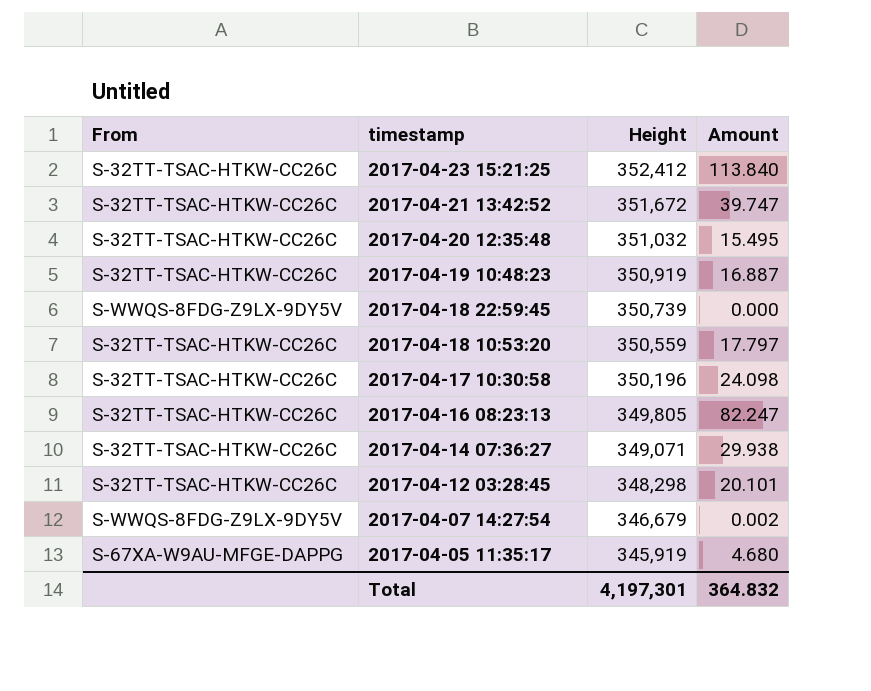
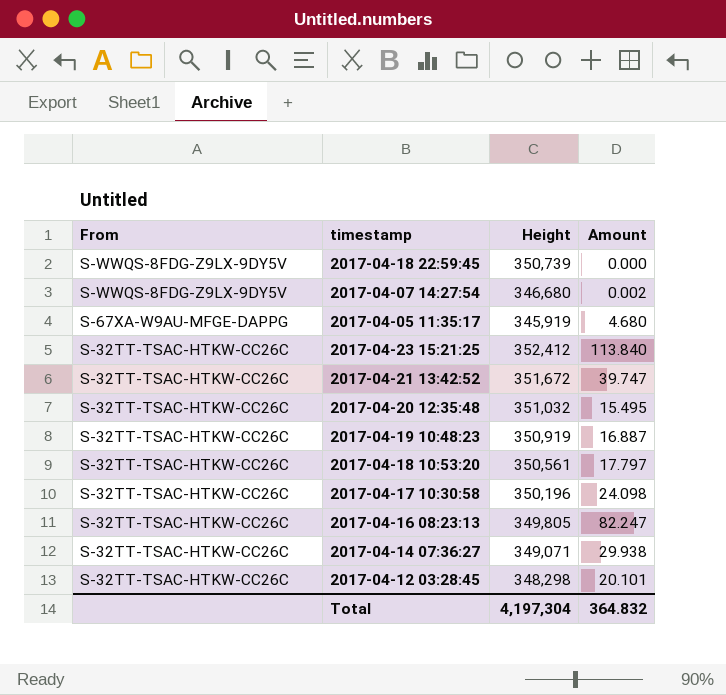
row order: timestamp descending -> From descending
2017-04-07 14:27:54 | Height: 346,679 -> 346,680
2017-04-18 10:53:20 | Height: 350,559 -> 350,561
Total | Height: 4,197,301 -> 4,197,304

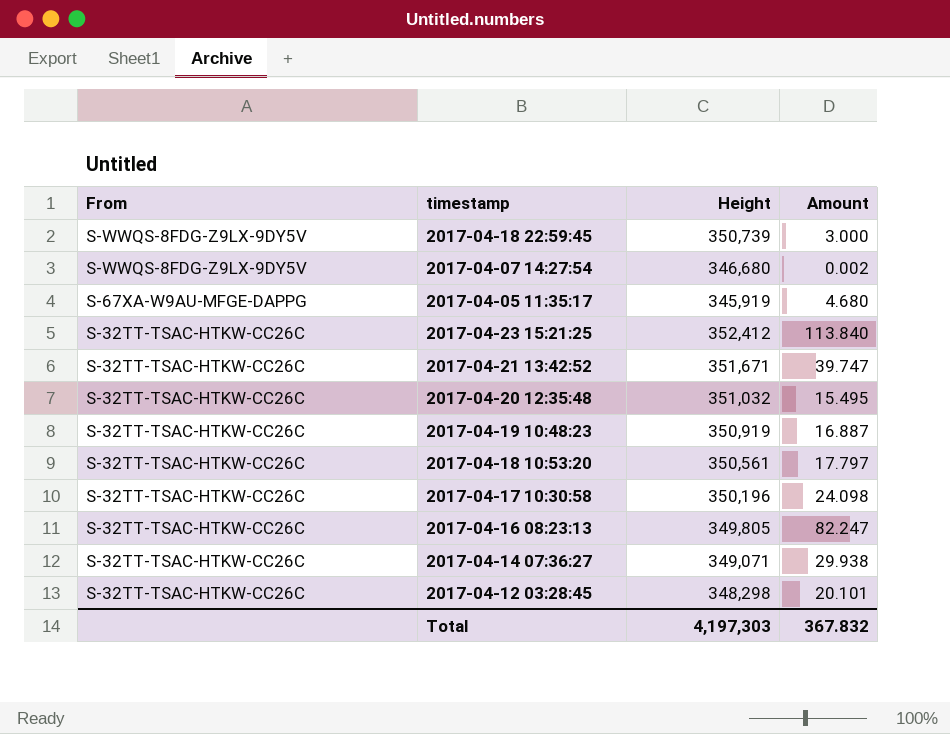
2017-04-18 22:59:45 | Amount: 0.000 -> 3.000
2017-04-21 13:42:52 | Height: 351,672 -> 351,671
Total | Height: 4,197,304 -> 4,197,303
Total | Amount: 364.832 -> 367.832

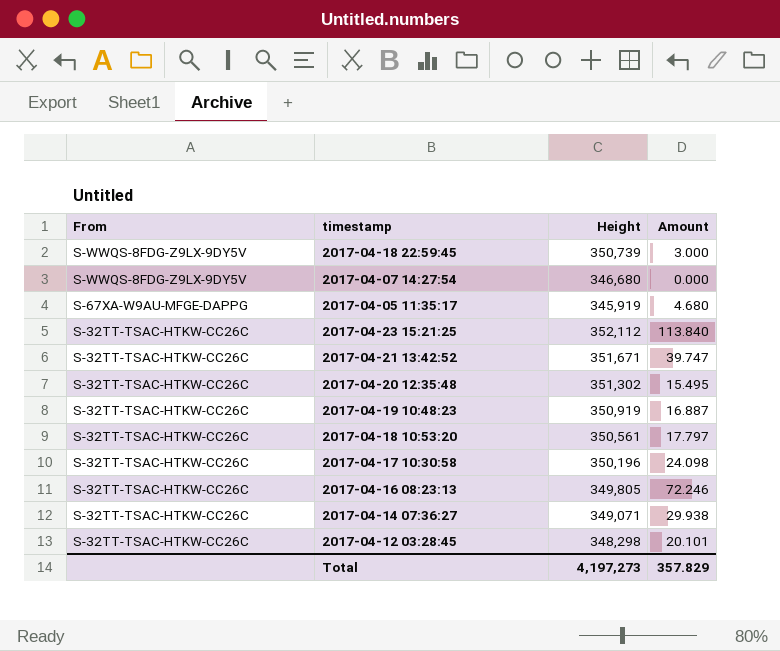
2017-04-07 14:27:54 | Amount: 0.002 -> 0.000
2017-04-23 15:21:25 | Height: 352,412 -> 352,112
2017-04-20 12:35:48 | Height: 351,032 -> 351,302
2017-04-16 08:23:13 | Amount: 82.247 -> 72.246
Total | Height: 4,197,303 -> 4,197,273
Total | Amount: 367.832 -> 357.829

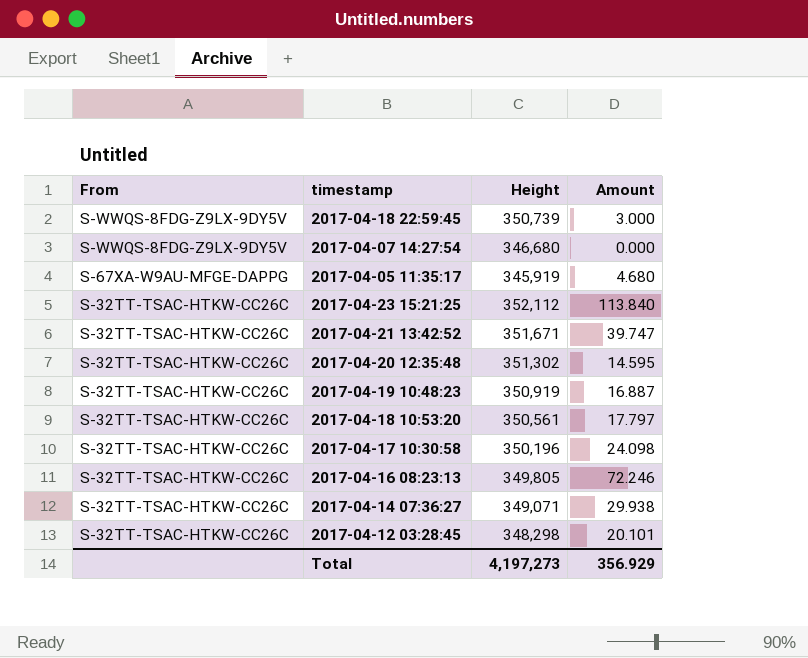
2017-04-20 12:35:48 | Amount: 15.495 -> 14.595
Total | Amount: 357.829 -> 356.929

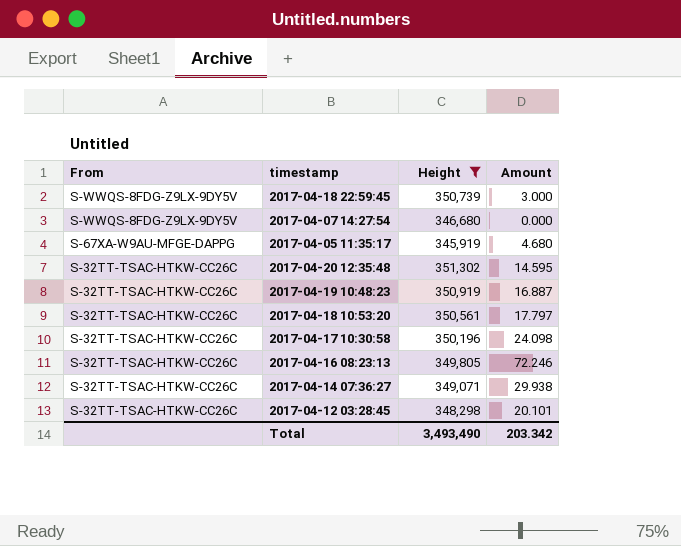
filter: none -> Height <= 351,302
Total | Height: 4,197,273 -> 3,493,490
Total | Amount: 356.929 -> 203.342

